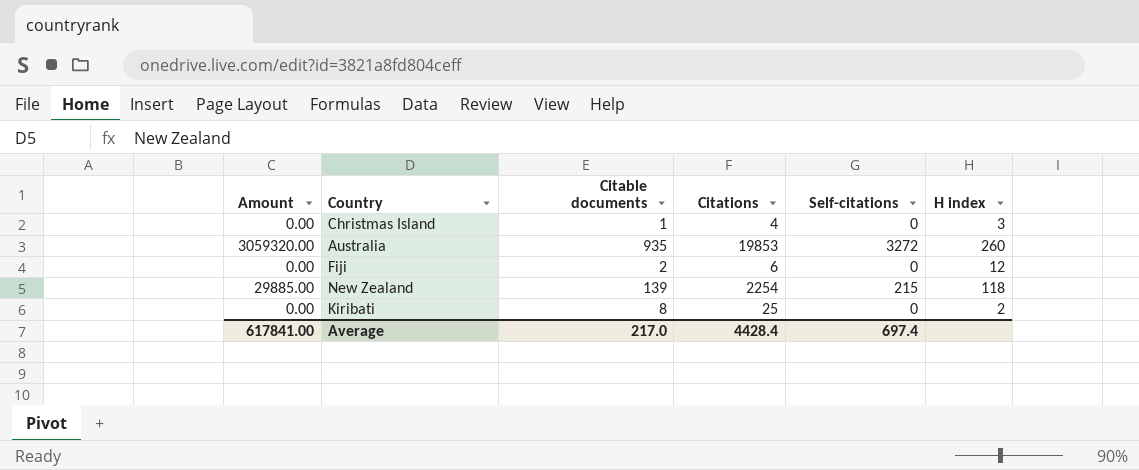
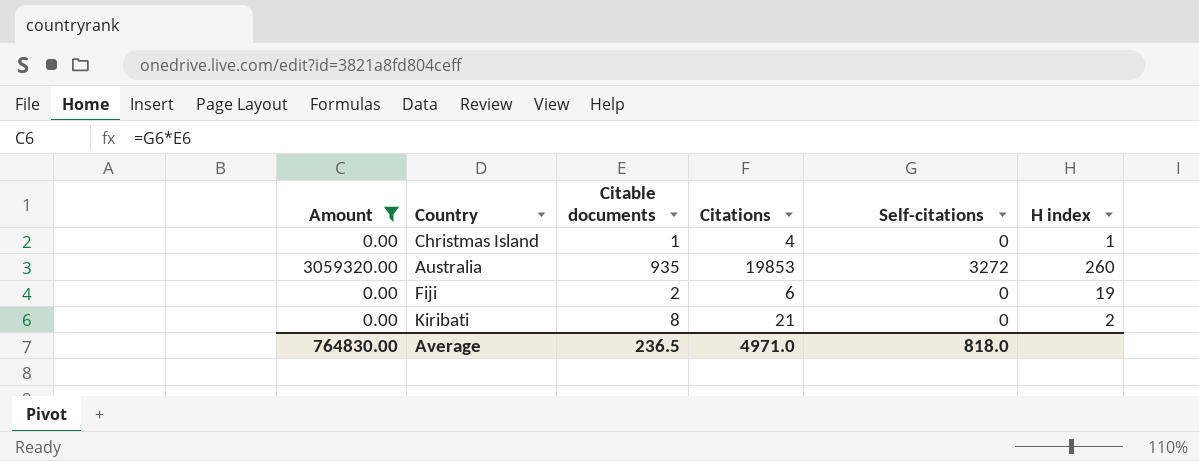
filter: none -> Amount != 29885.00
Christmas Island | H index: 3 -> 1
Fiji | H index: 12 -> 19
Kiribati | Citations: 25 -> 21
Average | Amount: 617841.00 -> 764830.00
Average | Citable documents: 217.0 -> 236.5
Average | Citations: 4428.4 -> 4971.0
Average | Self-citations: 697.4 -> 818.0

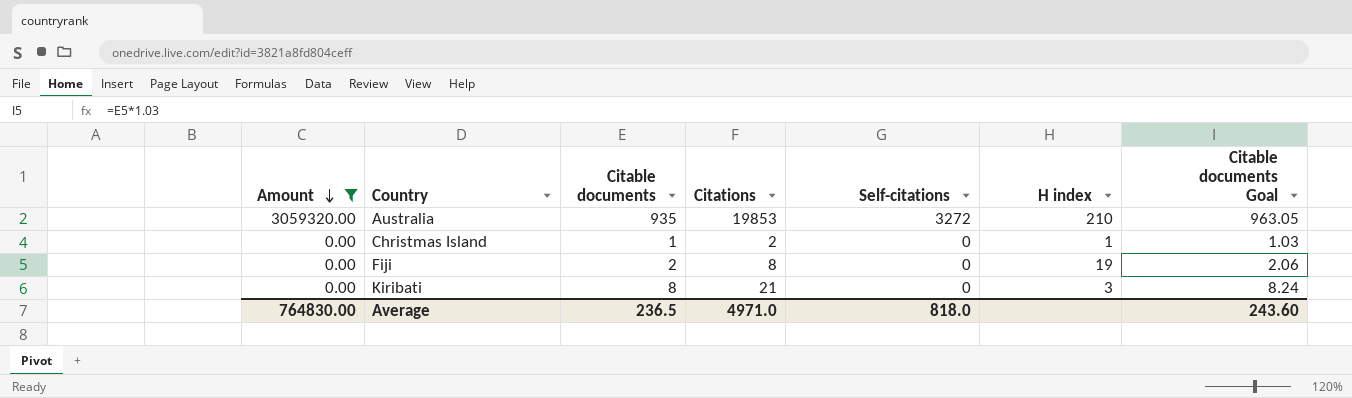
row order: none -> Amount descending
column Citable documents Goal | formula: none -> [Citable documents] * 1.03
Australia | H index: 260 -> 210
Christmas Island | Citations: 4 -> 2
Fiji | Citations: 6 -> 8
Kiribati | H index: 2 -> 3

